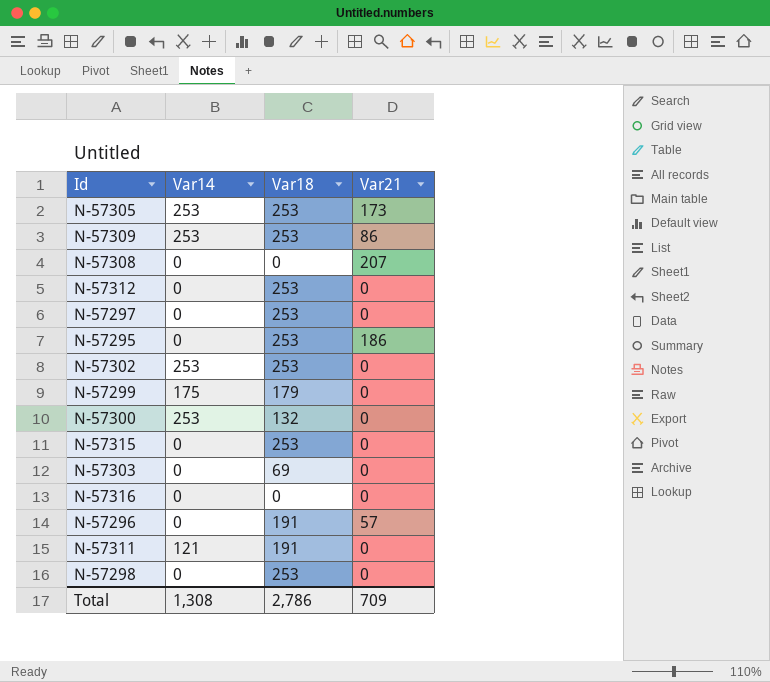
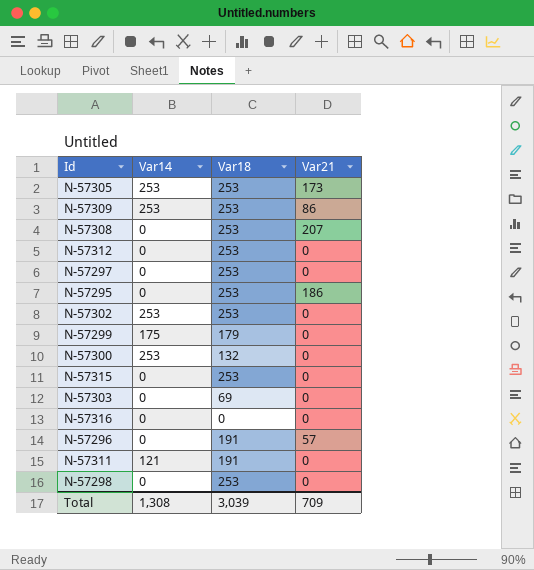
N-57308 | Var18: 0 -> 253
Total | Var18: 2,786 -> 3,039

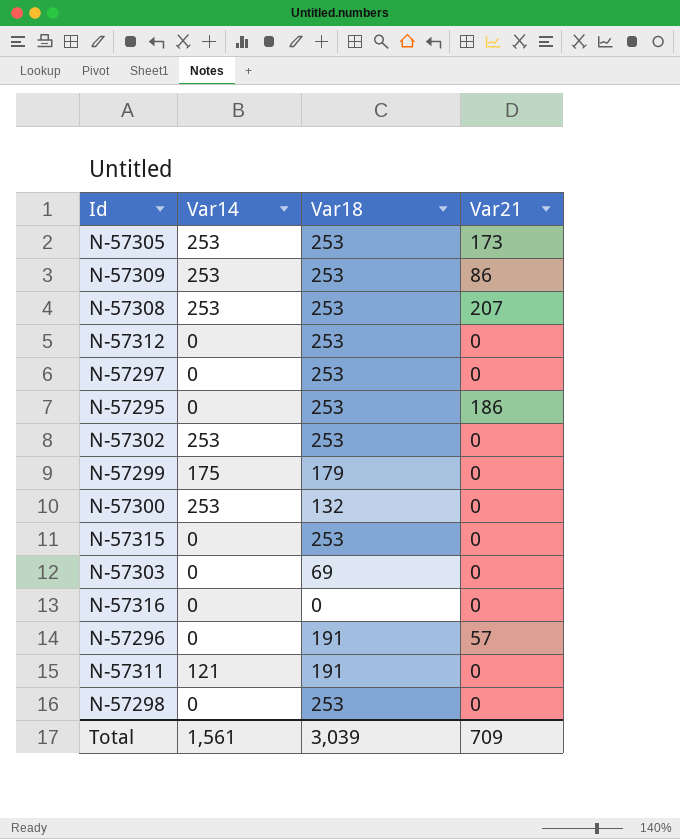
N-57308 | Var14: 0 -> 253
Total | Var14: 1,308 -> 1,561

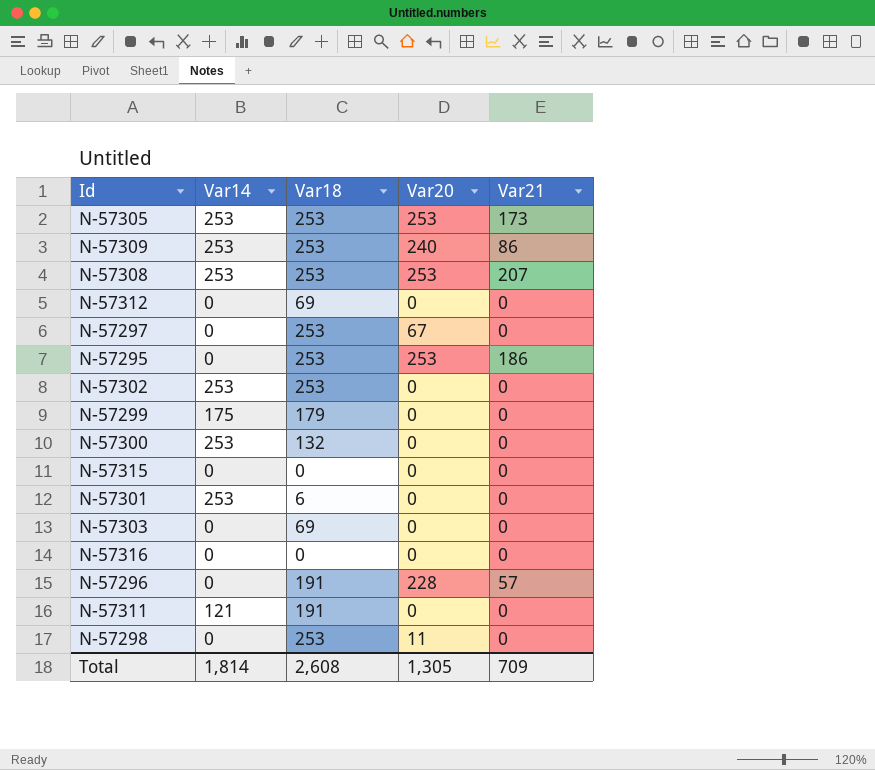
column Var20 | position: none -> 4
N-57312 | Var18: 253 -> 69
N-57315 | Var18: 253 -> 0
row N-57301: none -> 253 | 6 | 0 | 0
Total | Var14: 1,561 -> 1,814
Total | Var18: 3,039 -> 2,608

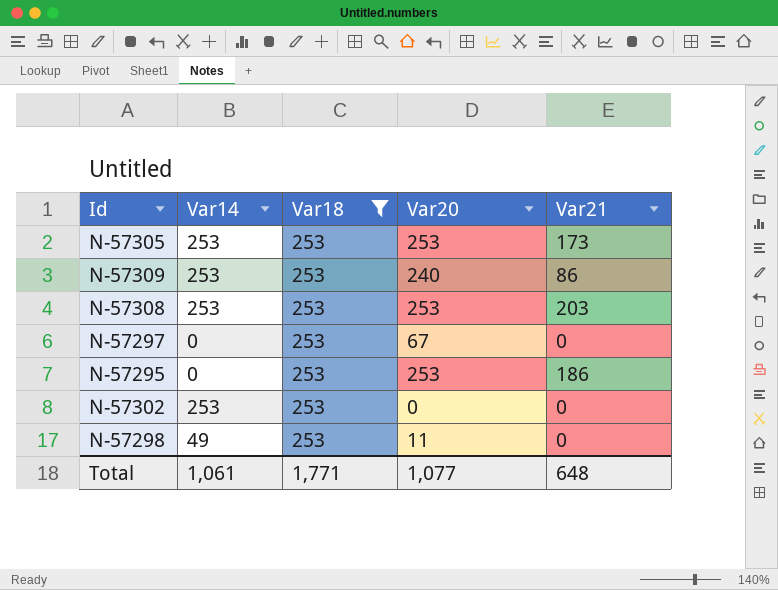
filter: none -> Var18 = 253
N-57308 | Var21: 207 -> 203
N-57298 | Var14: 0 -> 49
Total | Var14: 1,814 -> 1,061
Total | Var18: 2,608 -> 1,771
Total | Var20: 1,305 -> 1,077
Total | Var21: 709 -> 648

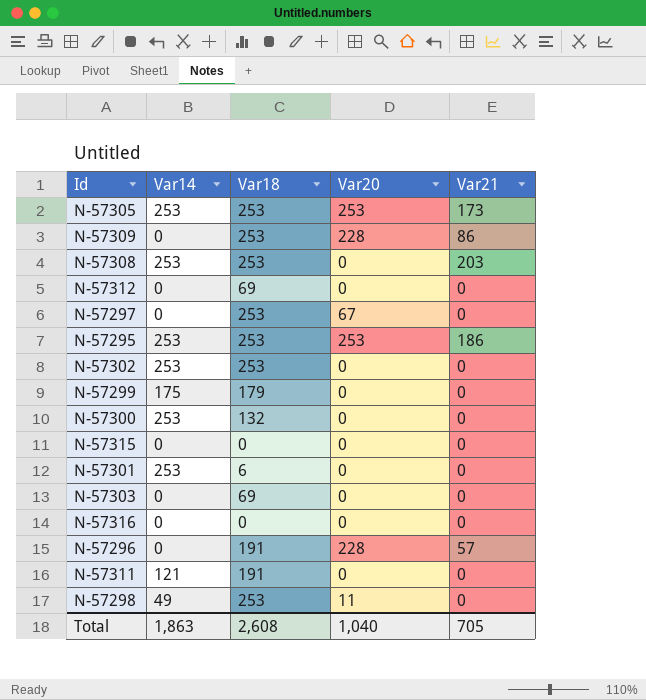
filter: Var18 = 253 -> none
N-57309 | Var14: 253 -> 0
N-57309 | Var20: 240 -> 228
N-57308 | Var20: 253 -> 0
N-57295 | Var14: 0 -> 253
Total | Var14: 1,061 -> 1,863
Total | Var18: 1,771 -> 2,608
Total | Var20: 1,077 -> 1,040
Total | Var21: 648 -> 705

